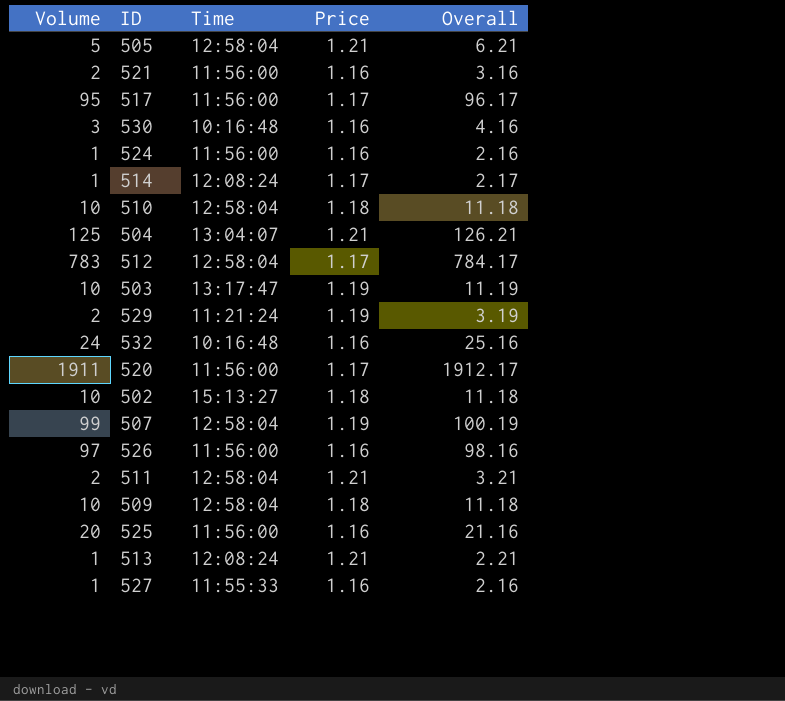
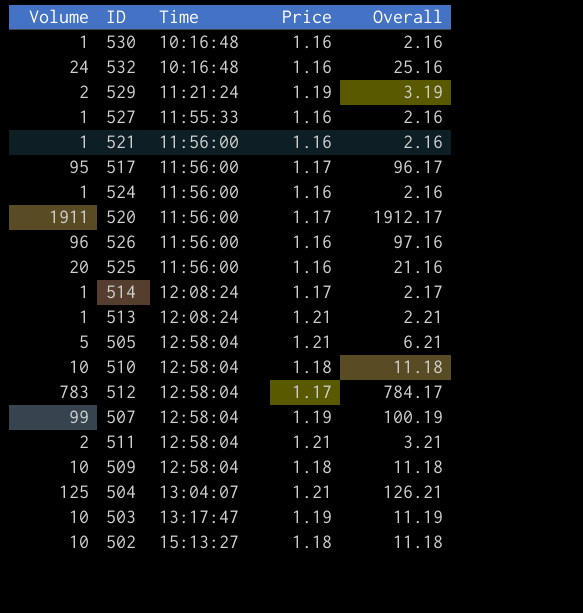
row order: none -> Time ascending
530 | Volume: 3 -> 1
530 | Overall: 4.16 -> 2.16
521 | Volume: 2 -> 1
521 | Overall: 3.16 -> 2.16
526 | Volume: 97 -> 96
526 | Overall: 98.16 -> 97.16

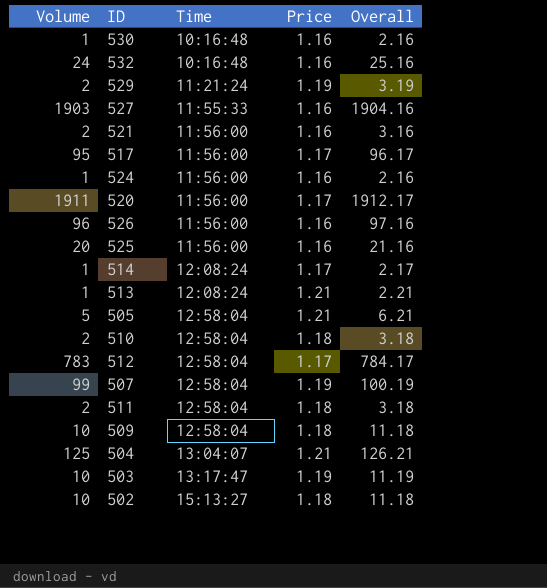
527 | Volume: 1 -> 1903
527 | Overall: 2.16 -> 1904.16
521 | Volume: 1 -> 2
521 | Overall: 2.16 -> 3.16
510 | Volume: 10 -> 2
510 | Overall: 11.18 -> 3.18
511 | Price: 1.21 -> 1.18
511 | Overall: 3.21 -> 3.18

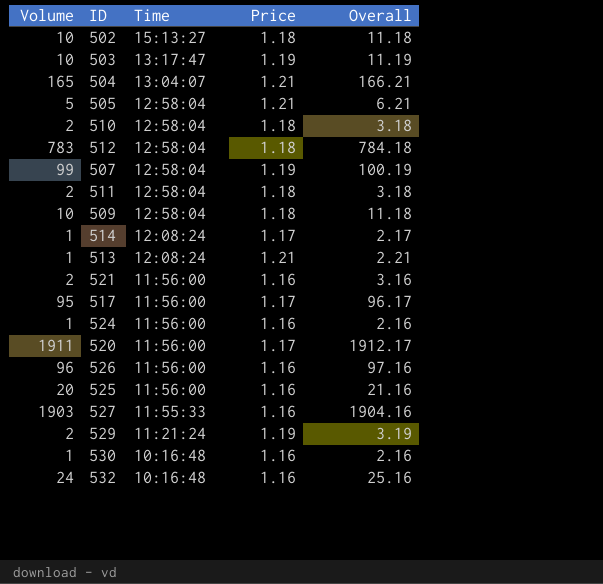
row order: Time ascending -> Time descending
504 | Volume: 125 -> 165
504 | Overall: 126.21 -> 166.21
512 | Price: 1.17 -> 1.18
512 | Overall: 784.17 -> 784.18

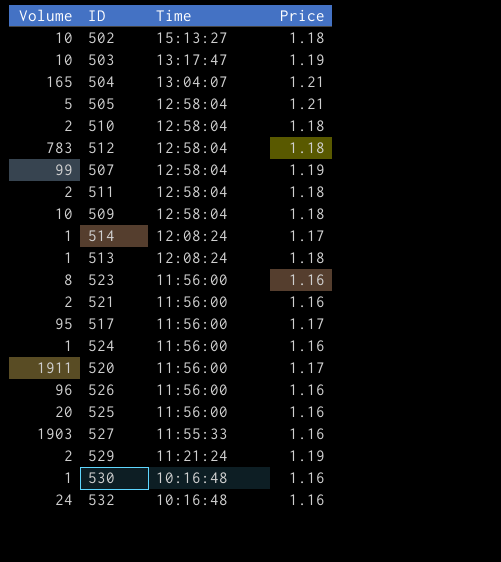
column Overall | formula: [Volume] + [Price] -> none
513 | Price: 1.21 -> 1.18
row 523: none -> 8 | 11:56:00 | 1.16

